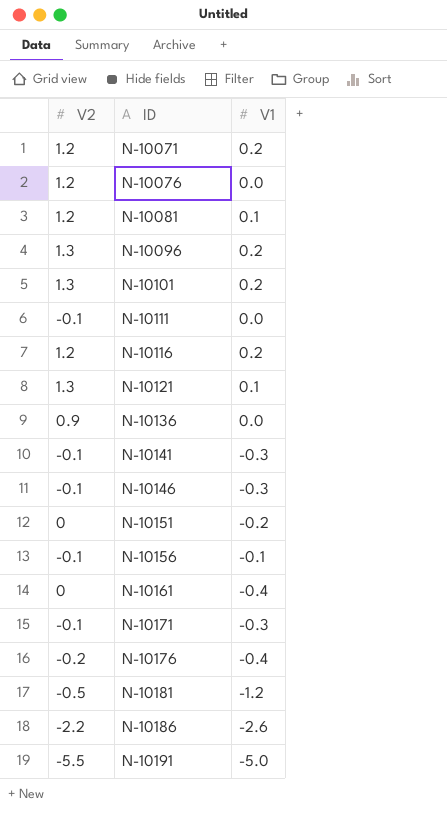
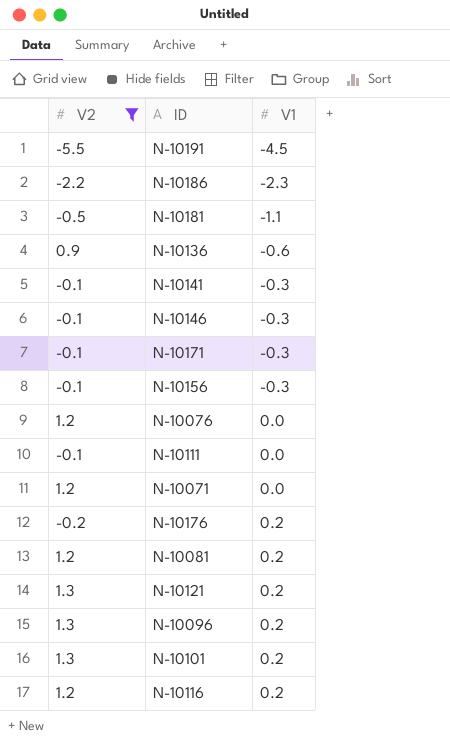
filter: none -> V2 != 0
row order: ID ascending -> V1 ascending
N-10191 | V1: -5.0 -> -4.5
N-10186 | V1: -2.6 -> -2.3
N-10181 | V1: -1.2 -> -1.1
N-10136 | V1: 0.0 -> -0.6
N-10156 | V1: -0.1 -> -0.3
N-10071 | V1: 0.2 -> 0.0
N-10176 | V1: -0.4 -> 0.2
N-10081 | V1: 0.1 -> 0.2
N-10121 | V1: 0.1 -> 0.2

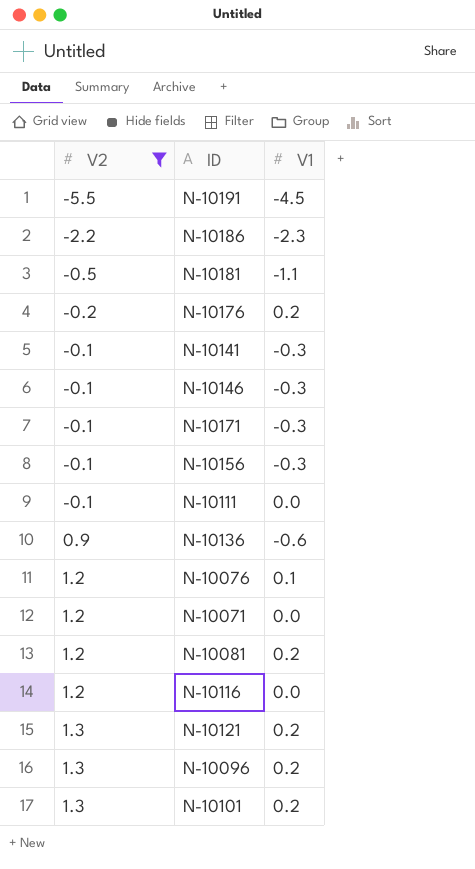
row order: V1 ascending -> V2 ascending
N-10076 | V1: 0.0 -> 0.1
N-10116 | V1: 0.2 -> 0.0

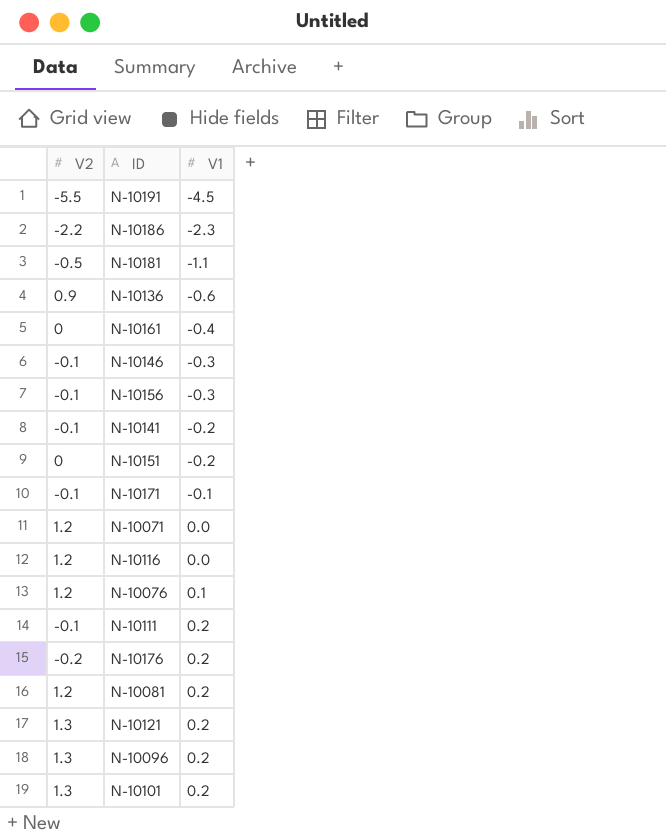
filter: V2 != 0 -> none
row order: V2 ascending -> V1 ascending
N-10141 | V1: -0.3 -> -0.2
N-10171 | V1: -0.3 -> -0.1
N-10111 | V1: 0.0 -> 0.2

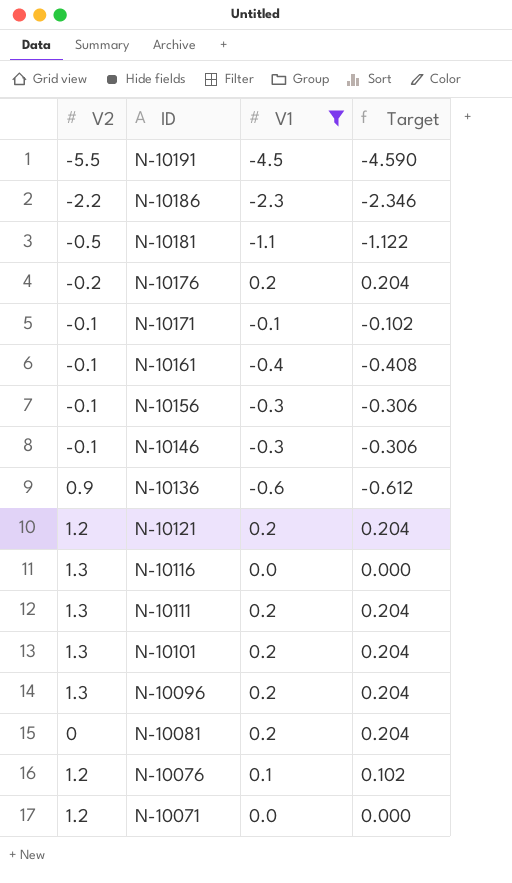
filter: none -> V1 != -0.2
row order: V1 ascending -> ID descending
column Target | formula: none -> [V1] * 1.02
N-10161 | V2: 0 -> -0.1
N-10121 | V2: 1.3 -> 1.2
N-10116 | V2: 1.2 -> 1.3
N-10111 | V2: -0.1 -> 1.3
N-10081 | V2: 1.2 -> 0

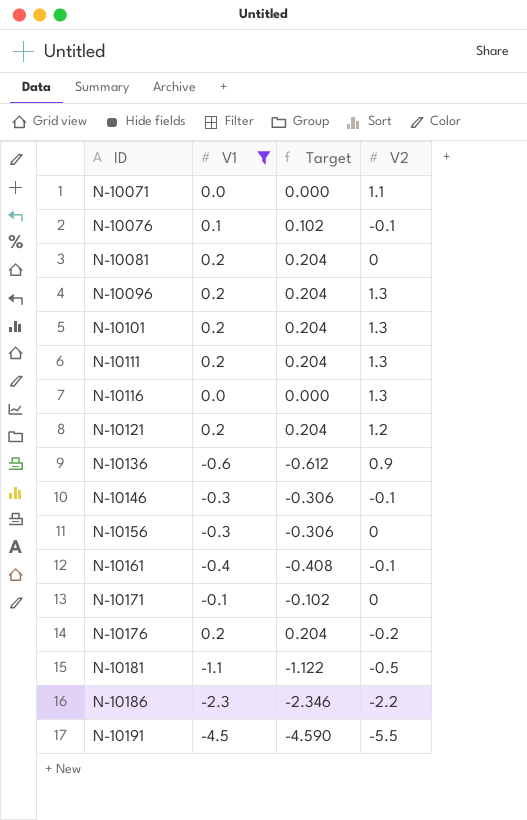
row order: ID descending -> ID ascending
column V2 | position: 1 -> 4
N-10071 | V2: 1.2 -> 1.1
N-10076 | V2: 1.2 -> -0.1
N-10156 | V2: -0.1 -> 0
N-10171 | V2: -0.1 -> 0

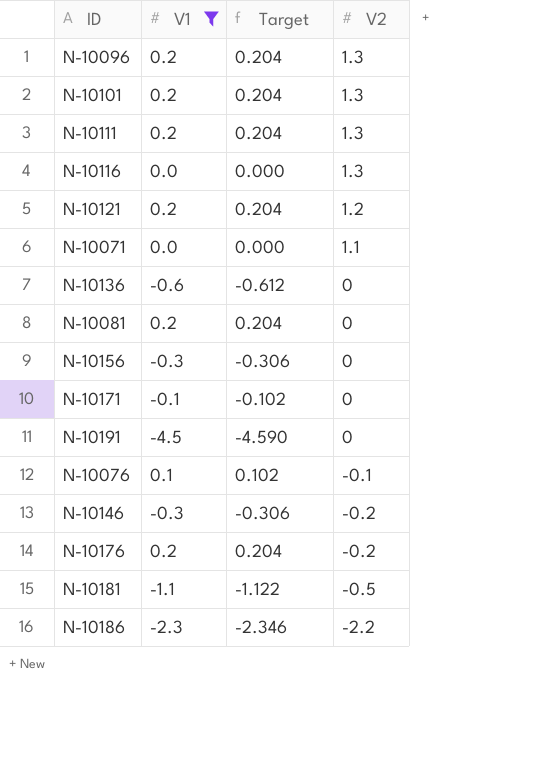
row order: ID ascending -> V2 descending
row N-10161: -0.4 | -0.408 | -0.1 -> none
N-10136 | V2: 0.9 -> 0
N-10191 | V2: -5.5 -> 0
N-10146 | V2: -0.1 -> -0.2

